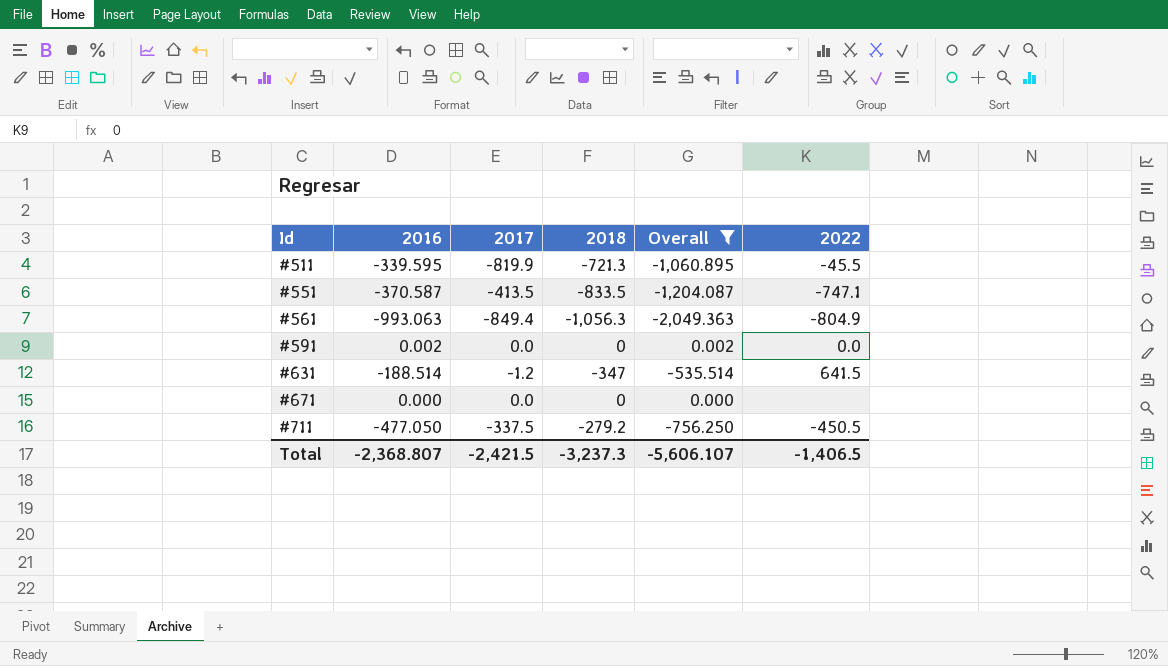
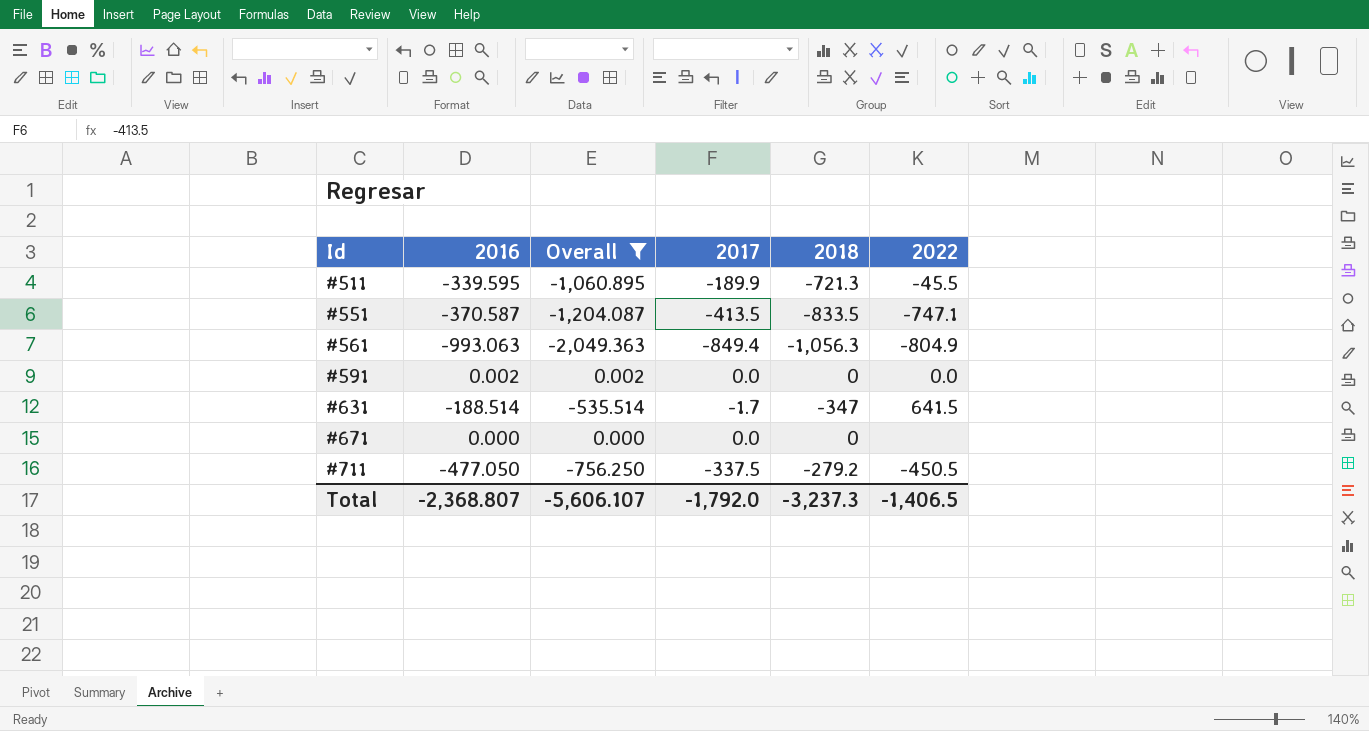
column Overall | position: 5 -> 3
#511 | 2017: -819.9 -> -189.9
#631 | 2017: -1.2 -> -1.7
Total | 2017: -2,421.5 -> -1,792.0

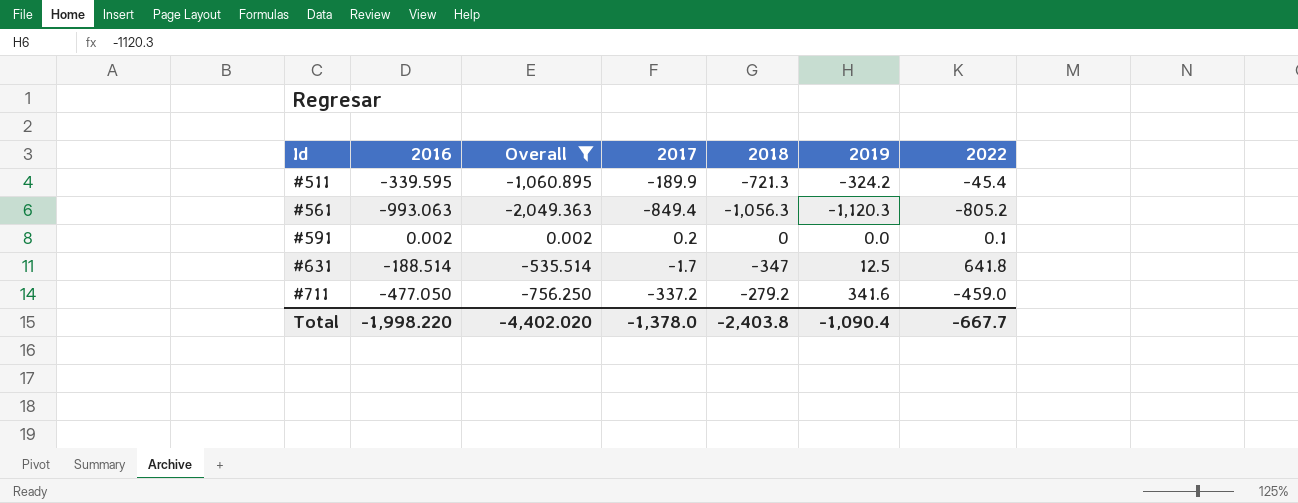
column 2019 | position: none -> 6
row #551: -370.587 | -1,204.087 | -413.5 | -833.5 | -747.1 -> none
row #671: 0.000 | 0.000 | 0.0 | 0 | none -> none
#511 | 2022: -45.5 -> -45.4
#561 | 2022: -804.9 -> -805.2
#591 | 2017: 0.0 -> 0.2
#591 | 2022: 0.0 -> 0.1
#631 | 2022: 641.5 -> 641.8
#711 | 2017: -337.5 -> -337.2
#711 | 2022: -450.5 -> -459.0
Total | 2016: -2,368.807 -> -1,998.220
Total | Overall: -5,606.107 -> -4,402.020
Total | 2017: -1,792.0 -> -1,378.0
Total | 2018: -3,237.3 -> -2,403.8
Total | 2022: -1,406.5 -> -667.7

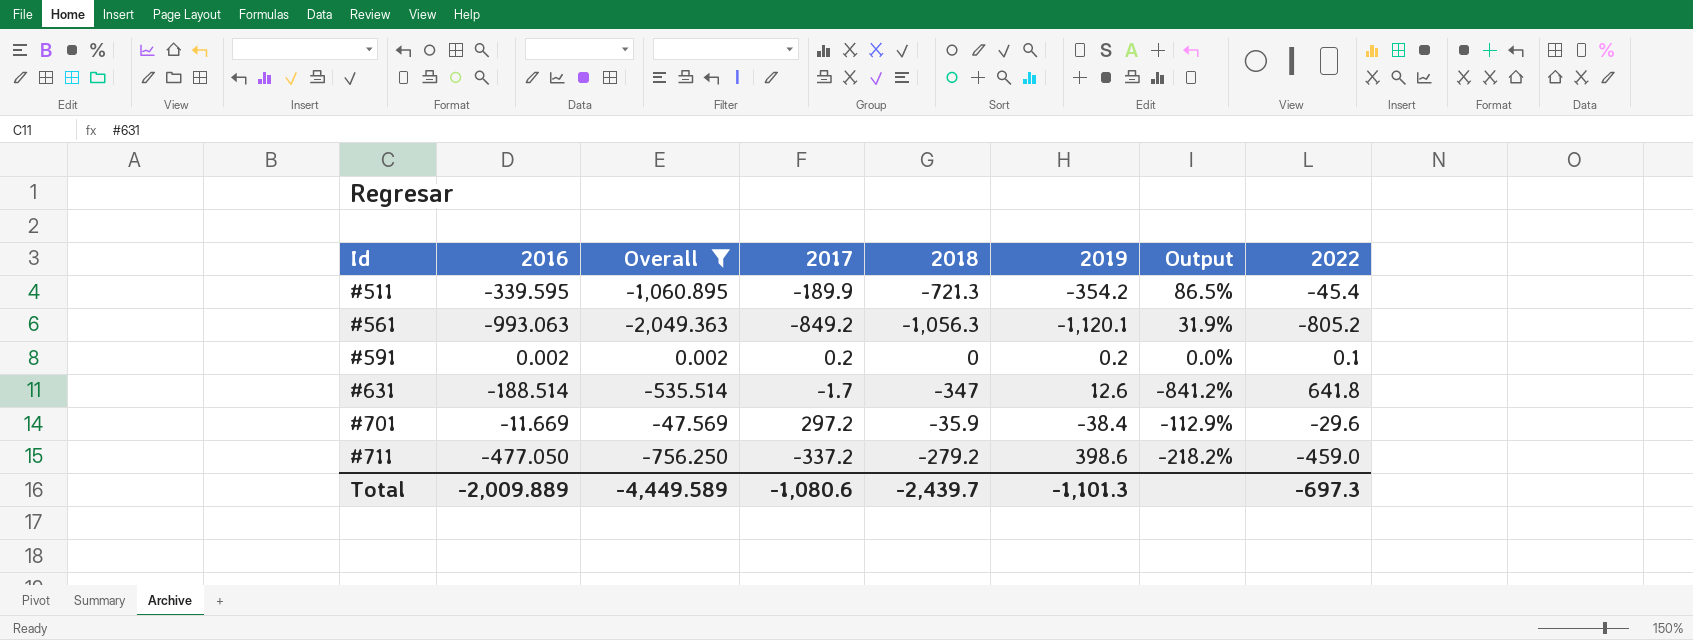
column Output | formula: none -> ([2019] - [2017]) / [2017]
#511 | 2019: -324.2 -> -354.2
#561 | 2017: -849.4 -> -849.2
#561 | 2019: -1,120.3 -> -1,120.1
#591 | 2019: 0.0 -> 0.2
#631 | 2019: 12.5 -> 12.6
row #701: none -> -11.669 | -47.569 | 297.2 | -35.9 | -38.4 | -112.9% | -29.6
#711 | 2019: 341.6 -> 398.6
Total | 2016: -1,998.220 -> -2,009.889
Total | Overall: -4,402.020 -> -4,449.589
Total | 2017: -1,378.0 -> -1,080.6
Total | 2018: -2,403.8 -> -2,439.7
Total | 2019: -1,090.4 -> -1,101.3
Total | 2022: -667.7 -> -697.3

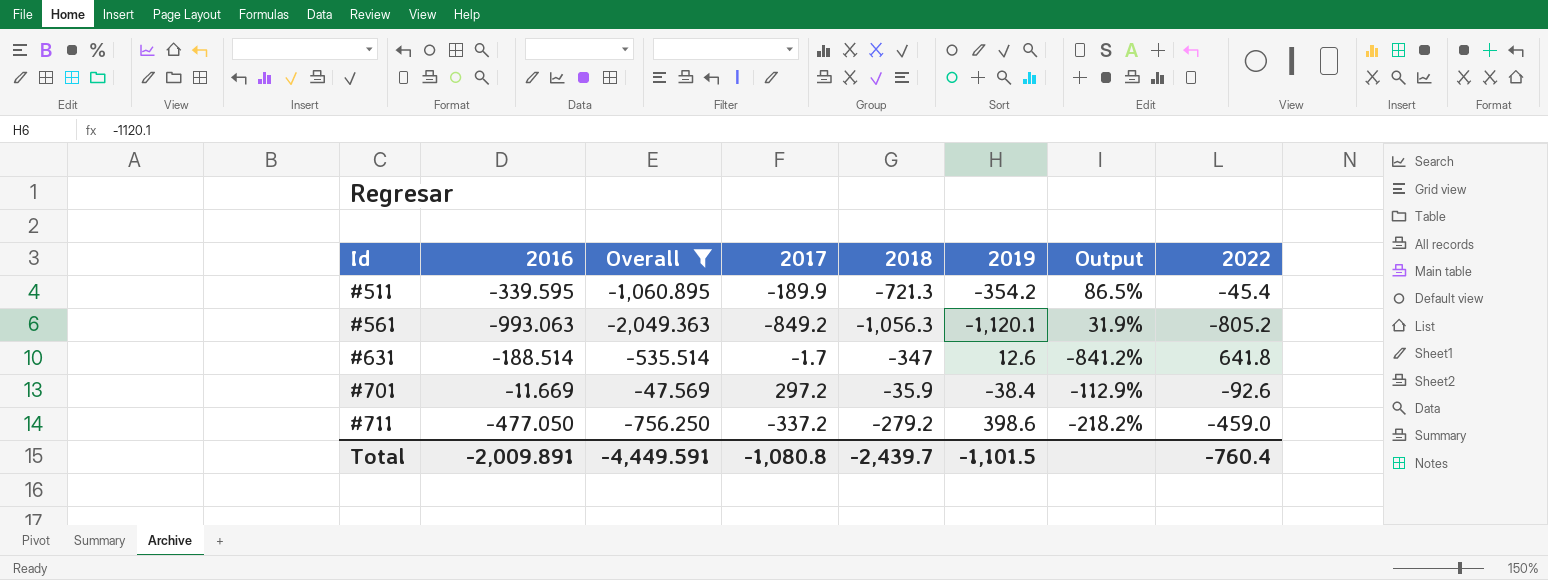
row #591: 0.002 | 0.002 | 0.2 | 0 | 0.2 | 0.0% | 0.1 -> none
#701 | 2022: -29.6 -> -92.6
Total | 2016: -2,009.889 -> -2,009.891
Total | Overall: -4,449.589 -> -4,449.591
Total | 2017: -1,080.6 -> -1,080.8
Total | 2019: -1,101.3 -> -1,101.5
Total | 2022: -697.3 -> -760.4

